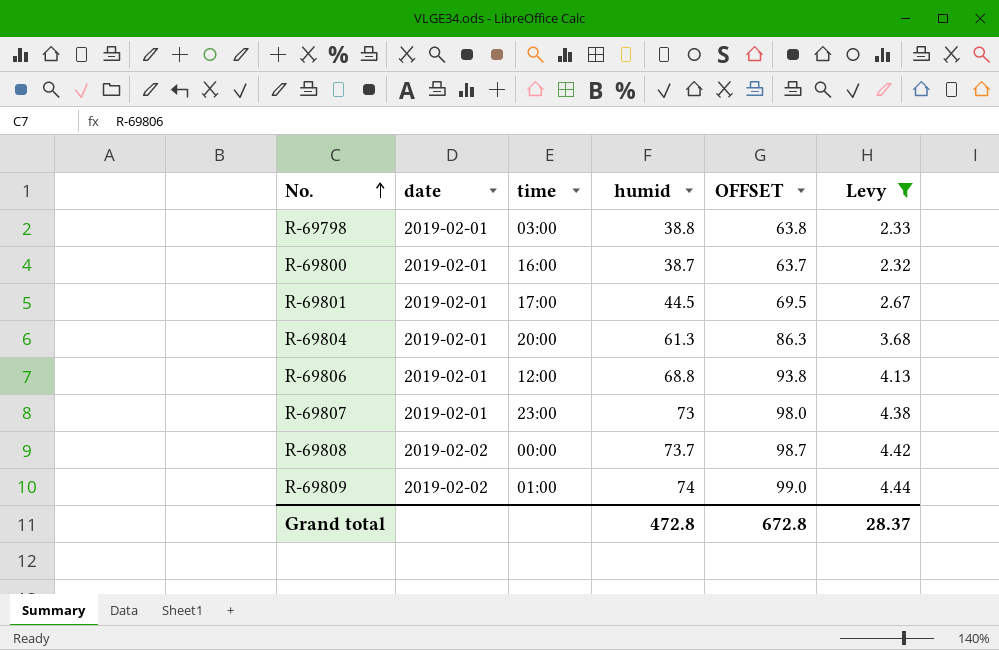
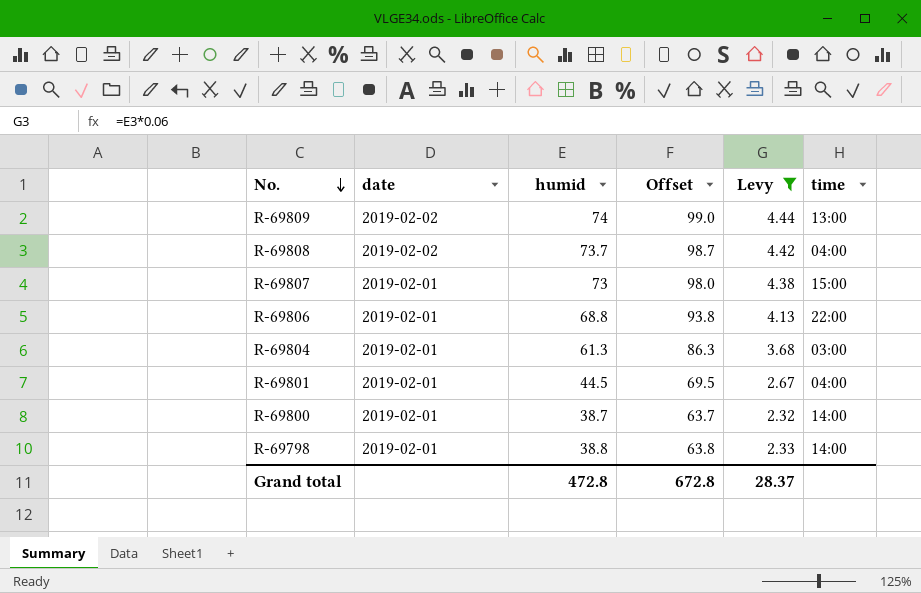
row order: No. ascending -> No. descending
column name: OFFSET -> Offset
column time | position: 3 -> 6
R-69809 | time: 01:00 -> 13:00
R-69808 | time: 00:00 -> 04:00
R-69807 | time: 23:00 -> 15:00
R-69806 | time: 12:00 -> 22:00
R-69804 | time: 20:00 -> 03:00
R-69801 | time: 17:00 -> 04:00
R-69800 | time: 16:00 -> 14:00
R-69798 | time: 03:00 -> 14:00

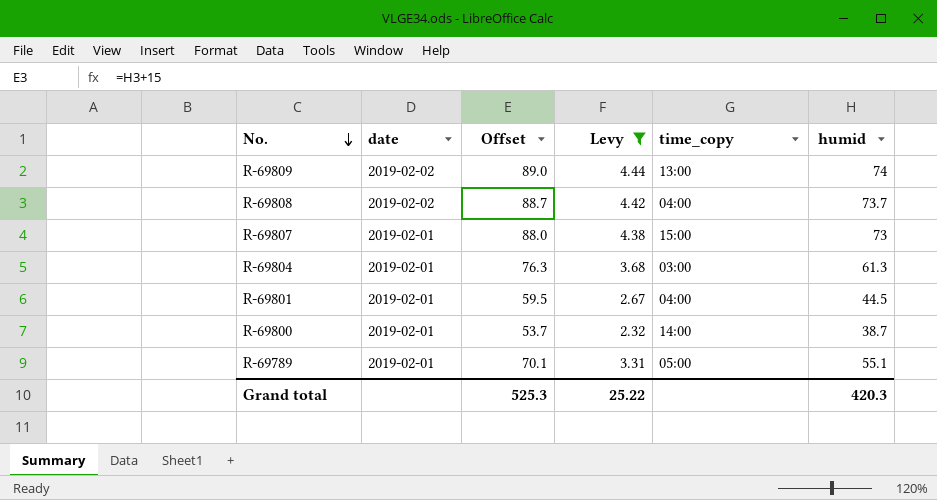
column Offset | formula: [humid] + 25 -> [humid] + 15
column name: time -> time_copy
column humid | position: 3 -> 6
row R-69806: 2019-02-01 | 68.8 | 93.8 | 4.13 | 22:00 -> none
row R-69798: 2019-02-01 | 38.8 | 63.8 | 2.33 | 14:00 -> none
row R-69789: none -> 2019-02-01 | 70.1 | 3.31 | 05:00 | 55.1
Grand total | Offset: 672.8 -> 525.3
Grand total | Levy: 28.37 -> 25.22
Grand total | humid: 472.8 -> 420.3

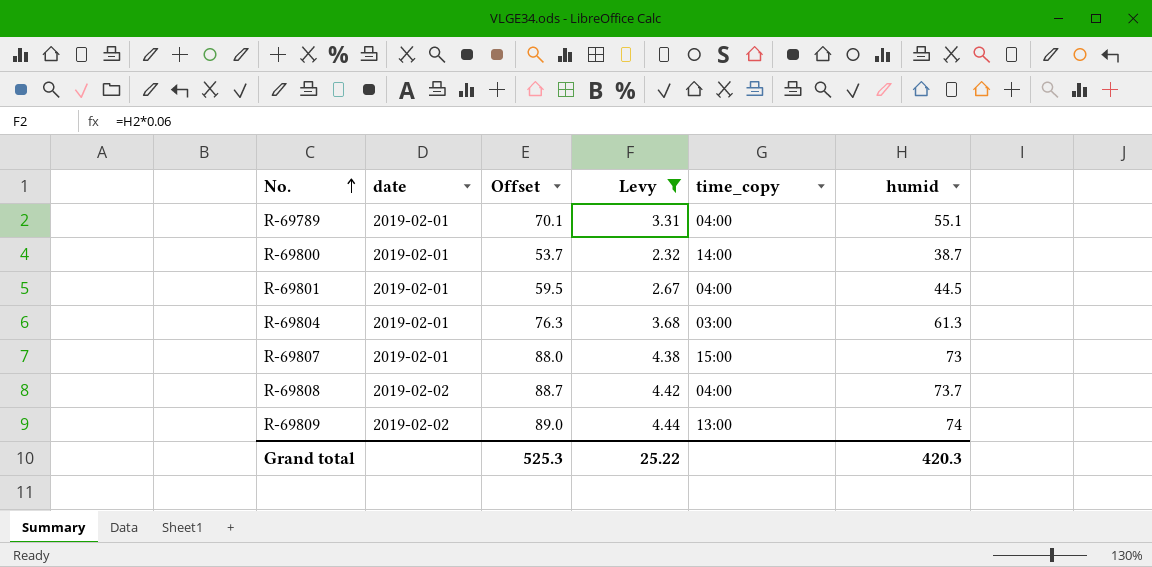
row order: No. descending -> No. ascending
R-69789 | time_copy: 05:00 -> 04:00

